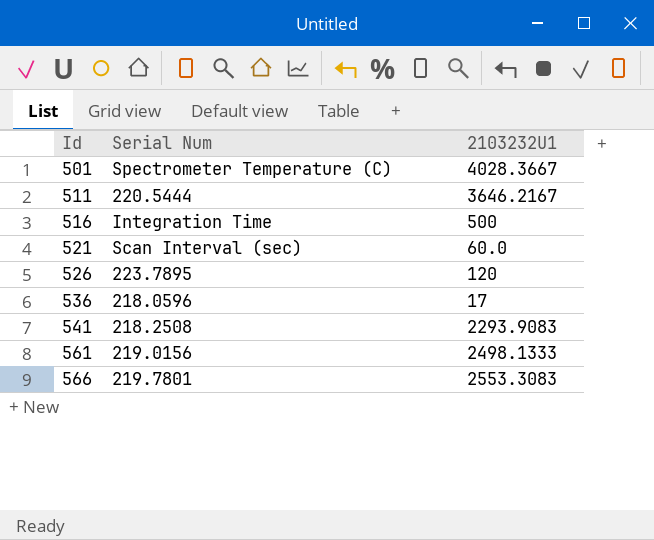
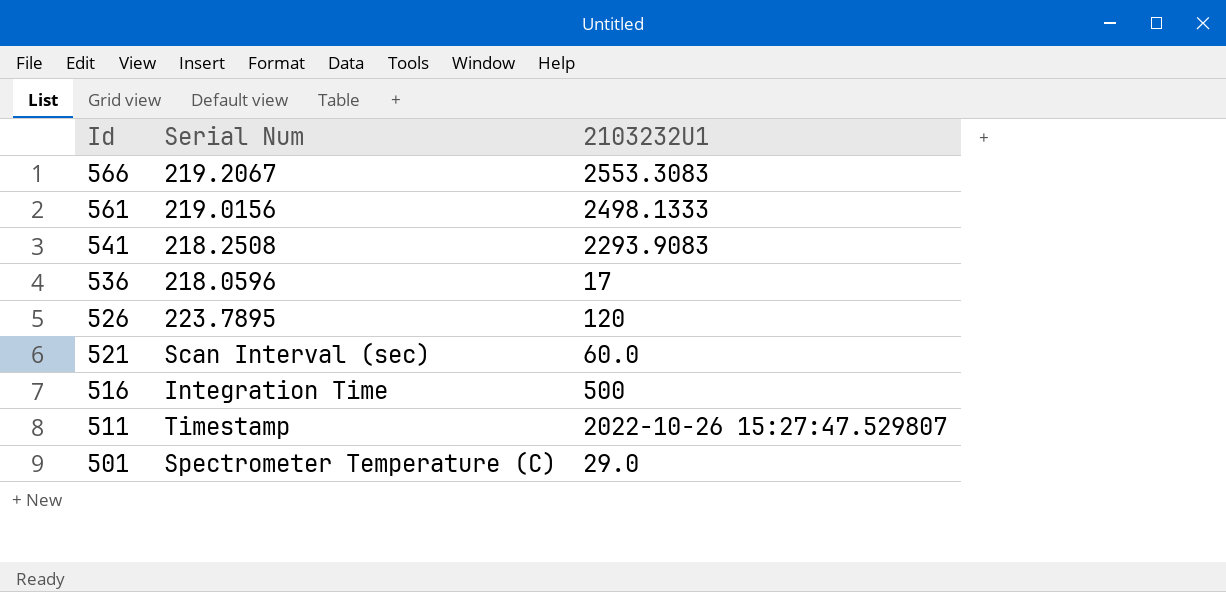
row order: Id ascending -> Id descending
566 | Serial Num: 219.7801 -> 219.2067
511 | Serial Num: 220.5444 -> Timestamp
511 | 2103232U1: 3646.2167 -> 2022-10-26 15:27:47.529807
501 | 2103232U1: 4028.3667 -> 29.0

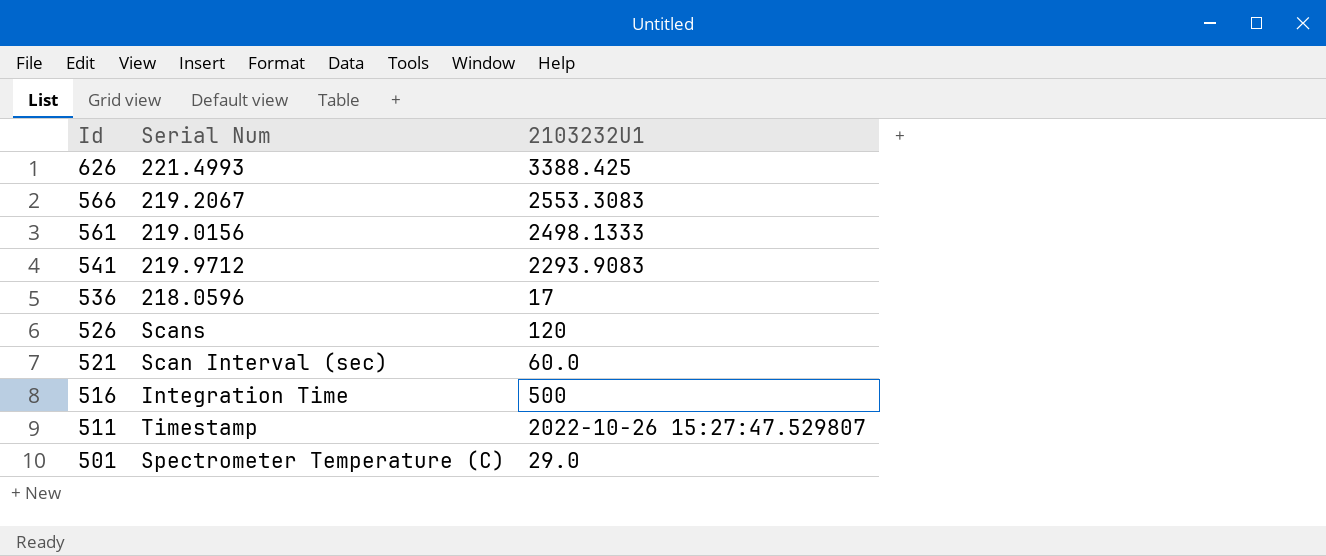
row 626: none -> 221.4993 | 3388.425
541 | Serial Num: 218.2508 -> 219.9712
526 | Serial Num: 223.7895 -> Scans

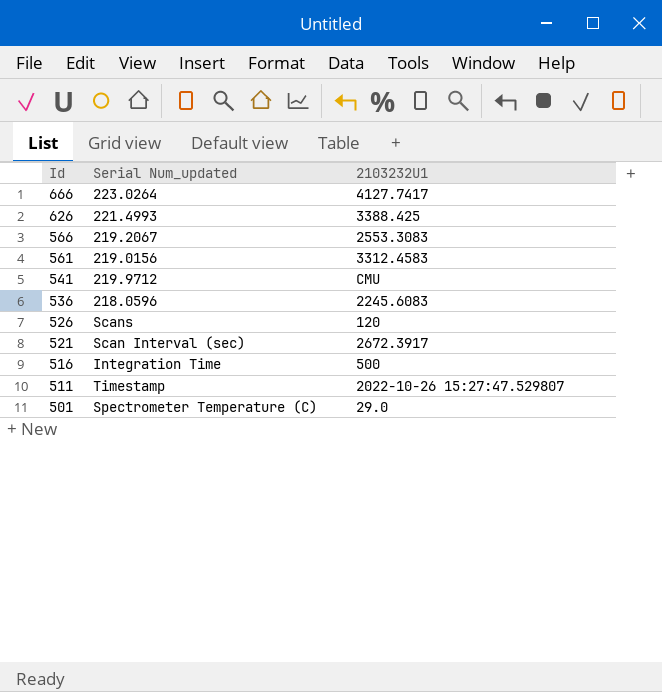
column name: Serial Num -> Serial Num_updated
row 666: none -> 223.0264 | 4127.7417
561 | 2103232U1: 2498.1333 -> 3312.4583
541 | 2103232U1: 2293.9083 -> CMU
536 | 2103232U1: 17 -> 2245.6083
521 | 2103232U1: 60.0 -> 2672.3917

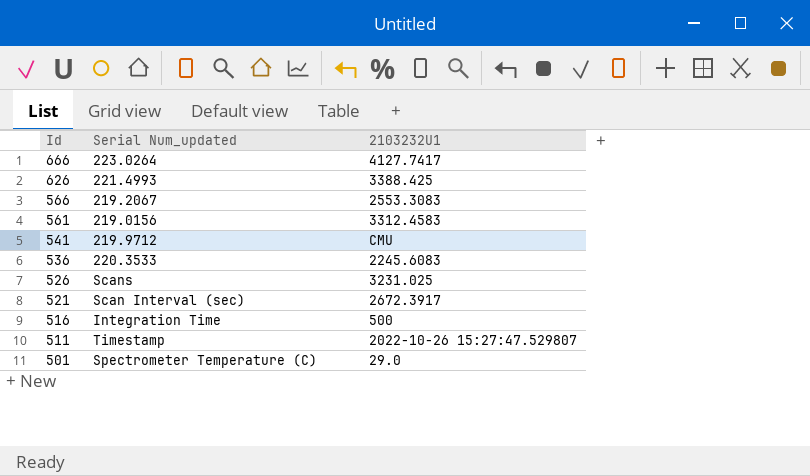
536 | Serial Num_updated: 218.0596 -> 220.3533
526 | 2103232U1: 120 -> 3231.025

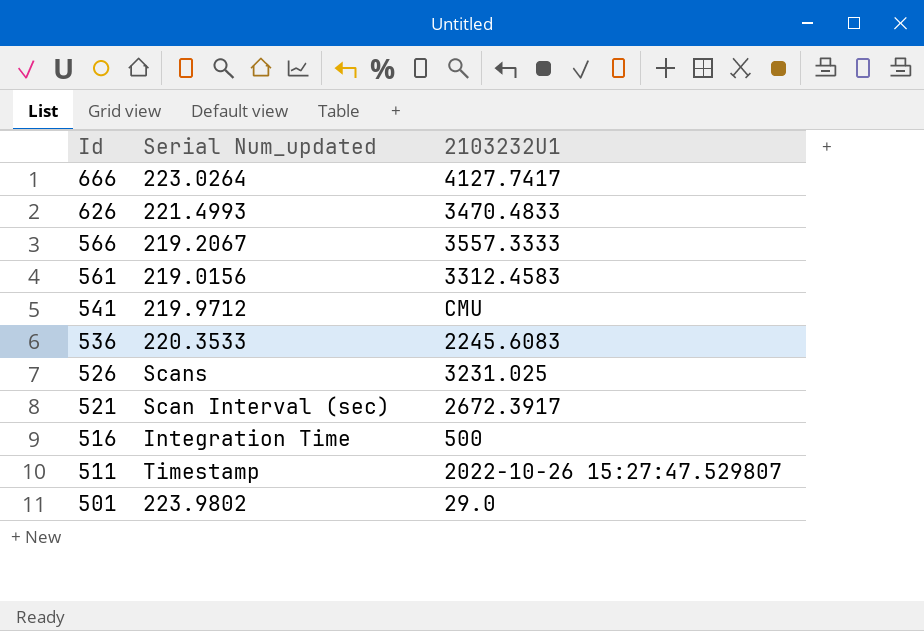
626 | 2103232U1: 3388.425 -> 3470.4833
566 | 2103232U1: 2553.3083 -> 3557.3333
501 | Serial Num_updated: Spectrometer Temperature (C) -> 223.9802

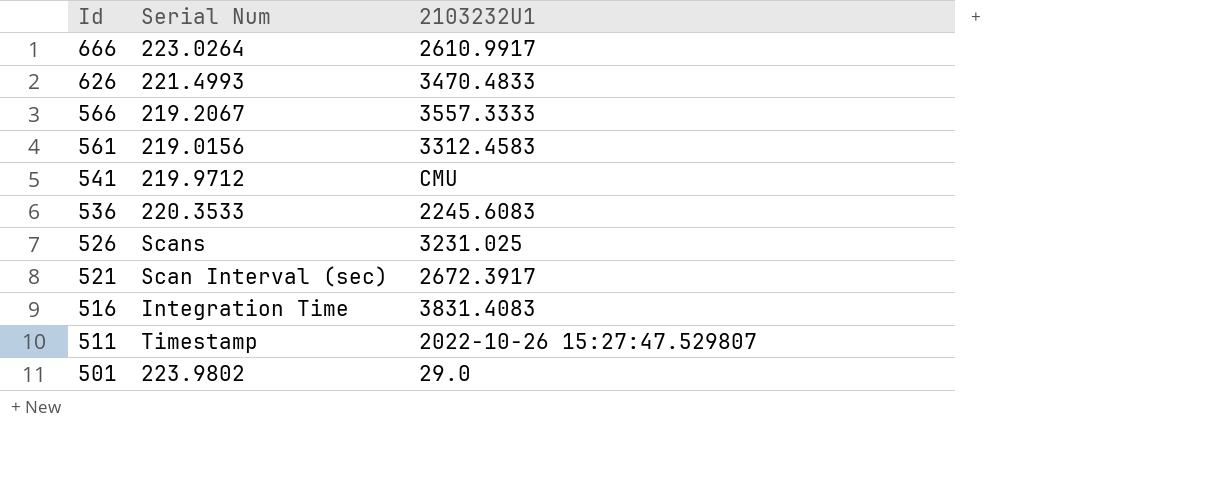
column name: Serial Num_updated -> Serial Num
666 | 2103232U1: 4127.7417 -> 2610.9917
516 | 2103232U1: 500 -> 3831.4083

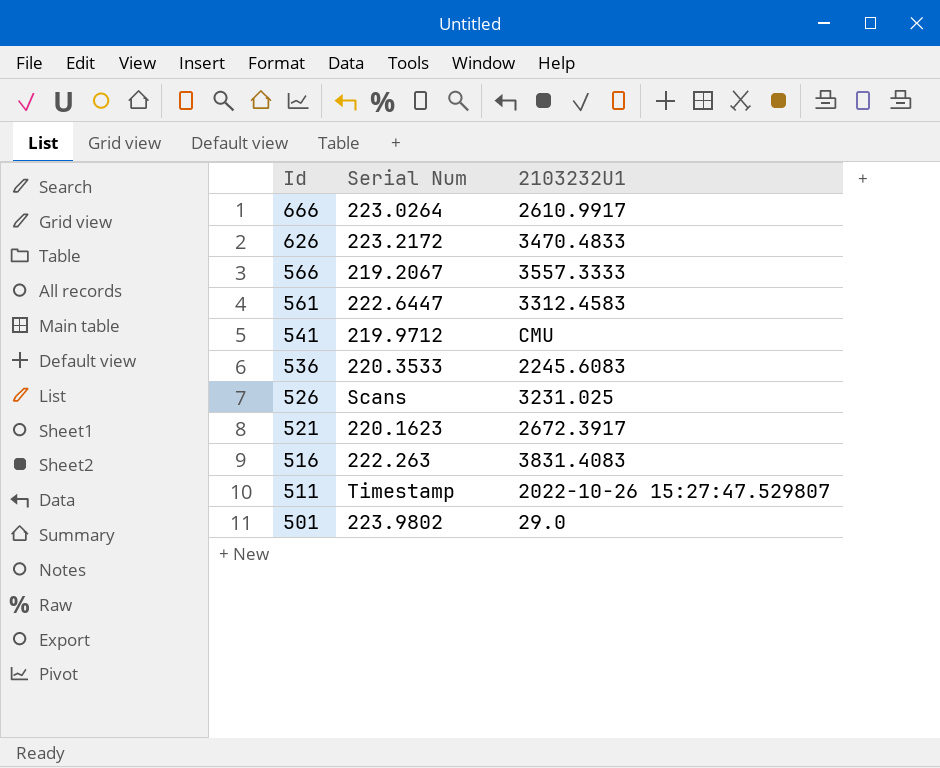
626 | Serial Num: 221.4993 -> 223.2172
561 | Serial Num: 219.0156 -> 222.6447
521 | Serial Num: Scan Interval (sec) -> 220.1623
516 | Serial Num: Integration Time -> 222.263

